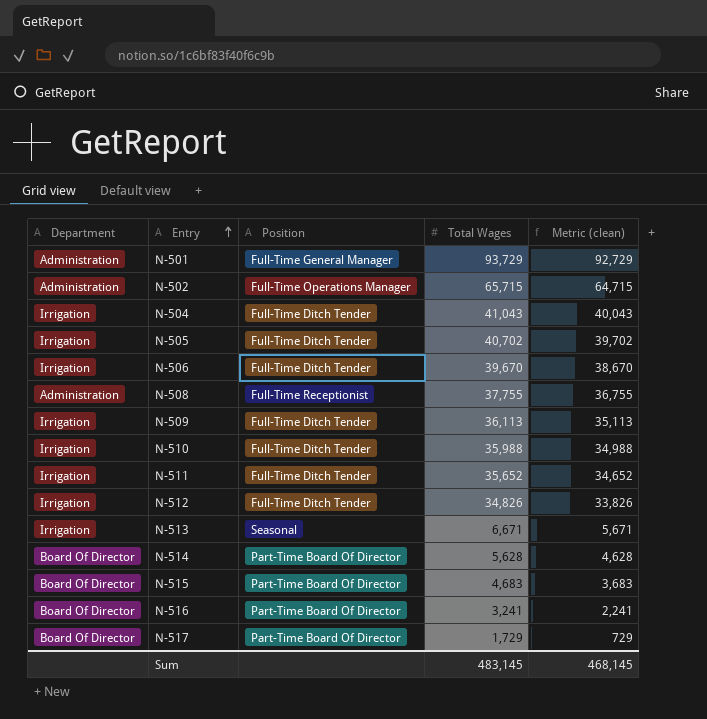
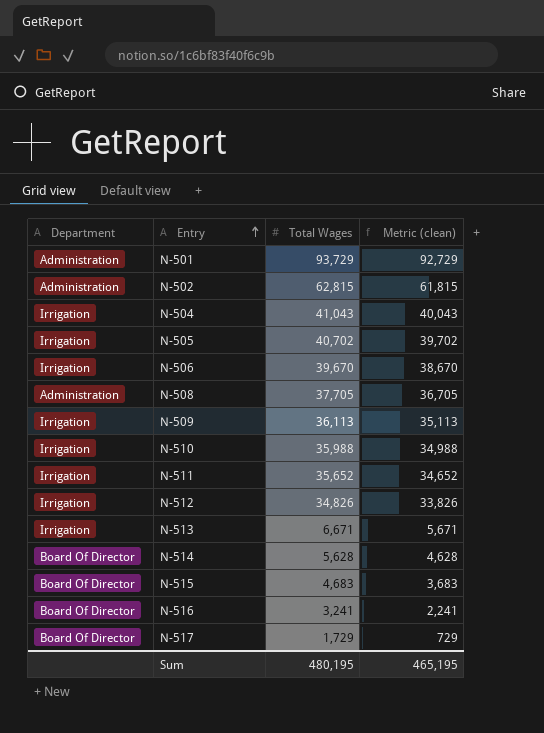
column Position | position: 3 -> none
N-502 | Total Wages: 65,715 -> 62,815
N-502 | Metric (clean): 64,715 -> 61,815
N-508 | Total Wages: 37,755 -> 37,705
N-508 | Metric (clean): 36,755 -> 36,705
Sum | Total Wages: 483,145 -> 480,195
Sum | Metric (clean): 468,145 -> 465,195

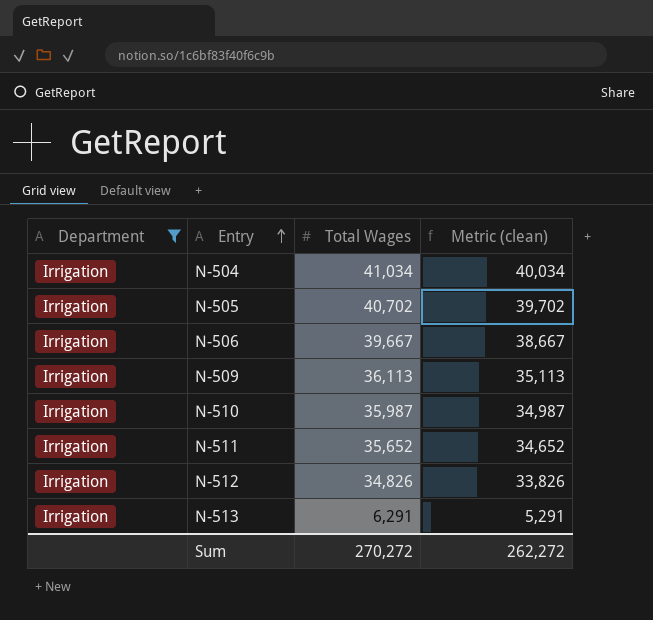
filter: none -> Department = Irrigation
N-504 | Total Wages: 41,043 -> 41,034
N-504 | Metric (clean): 40,043 -> 40,034
N-506 | Total Wages: 39,670 -> 39,667
N-506 | Metric (clean): 38,670 -> 38,667
N-510 | Total Wages: 35,988 -> 35,987
N-510 | Metric (clean): 34,988 -> 34,987
N-513 | Total Wages: 6,671 -> 6,291
N-513 | Metric (clean): 5,671 -> 5,291
Sum | Total Wages: 480,195 -> 270,272
Sum | Metric (clean): 465,195 -> 262,272

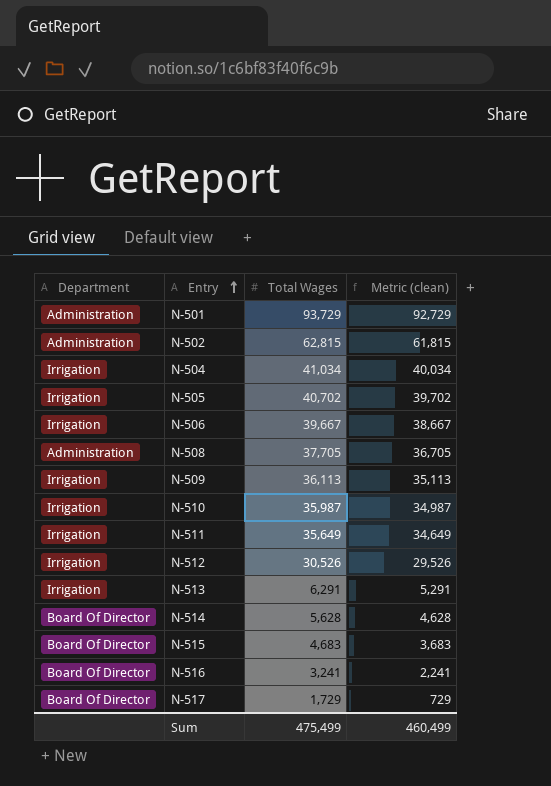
filter: Department = Irrigation -> none
N-511 | Total Wages: 35,652 -> 35,649
N-511 | Metric (clean): 34,652 -> 34,649
N-512 | Total Wages: 34,826 -> 30,526
N-512 | Metric (clean): 33,826 -> 29,526
Sum | Total Wages: 270,272 -> 475,499
Sum | Metric (clean): 262,272 -> 460,499

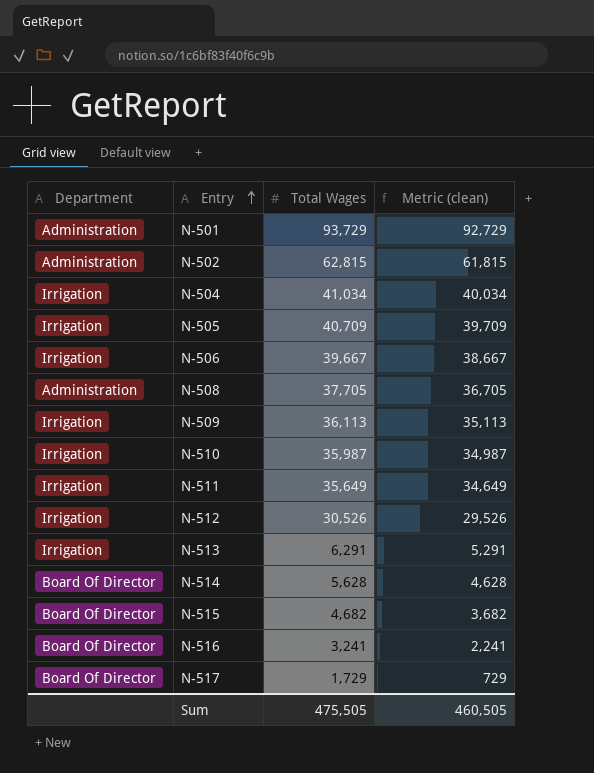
N-505 | Total Wages: 40,702 -> 40,709
N-505 | Metric (clean): 39,702 -> 39,709
N-515 | Total Wages: 4,683 -> 4,682
N-515 | Metric (clean): 3,683 -> 3,682
Sum | Total Wages: 475,499 -> 475,505
Sum | Metric (clean): 460,499 -> 460,505

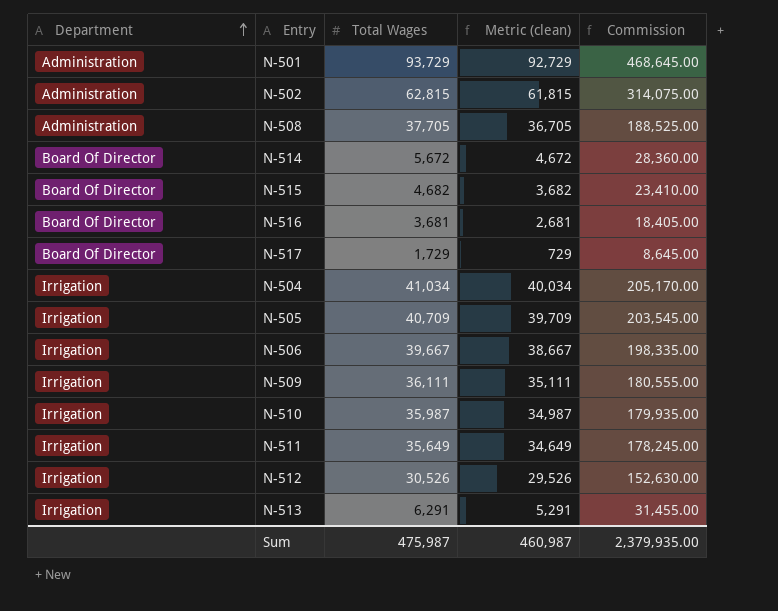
row order: Entry ascending -> Department ascending
column Commission | formula: none -> [Total Wages] * 5
N-514 | Total Wages: 5,628 -> 5,672
N-514 | Metric (clean): 4,628 -> 4,672
N-516 | Total Wages: 3,241 -> 3,681
N-516 | Metric (clean): 2,241 -> 2,681
N-509 | Total Wages: 36,113 -> 36,111
N-509 | Metric (clean): 35,113 -> 35,111
Sum | Total Wages: 475,505 -> 475,987
Sum | Metric (clean): 460,505 -> 460,987

